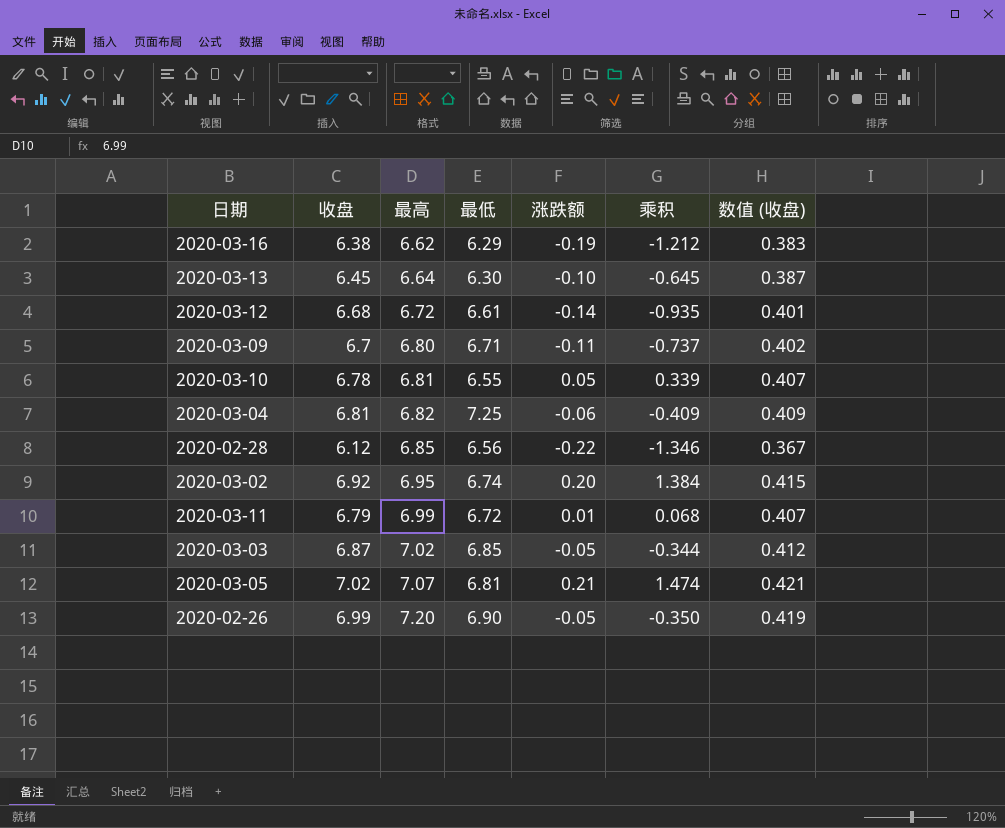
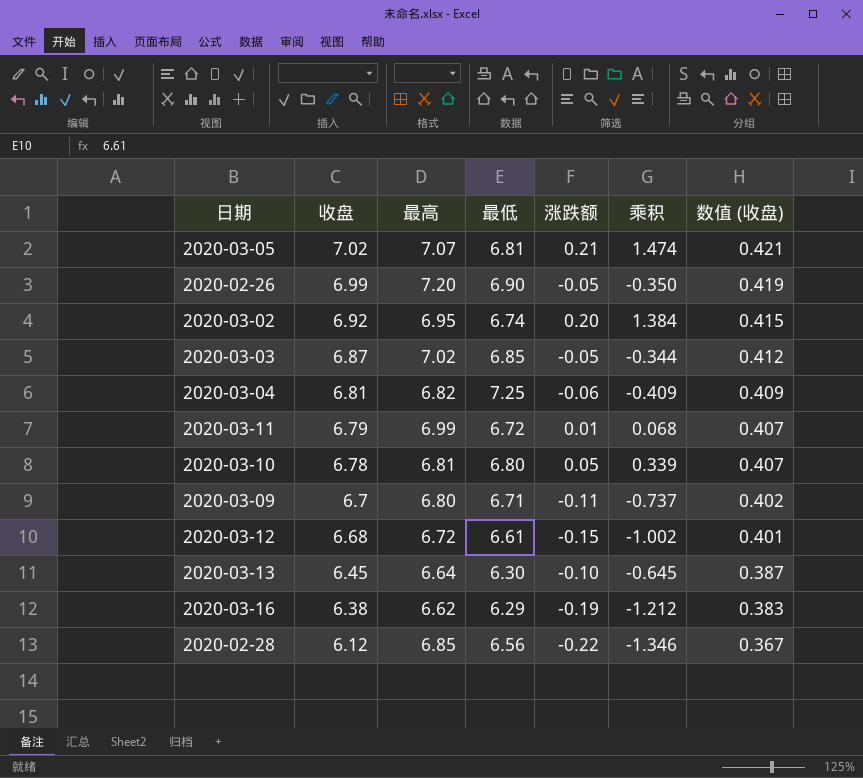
row order: 最高 ascending -> 收盘 descending
2020-03-10 | 最低: 6.55 -> 6.80
2020-03-12 | 涨跌额: -0.14 -> -0.15
2020-03-12 | 乘积: -0.935 -> -1.002

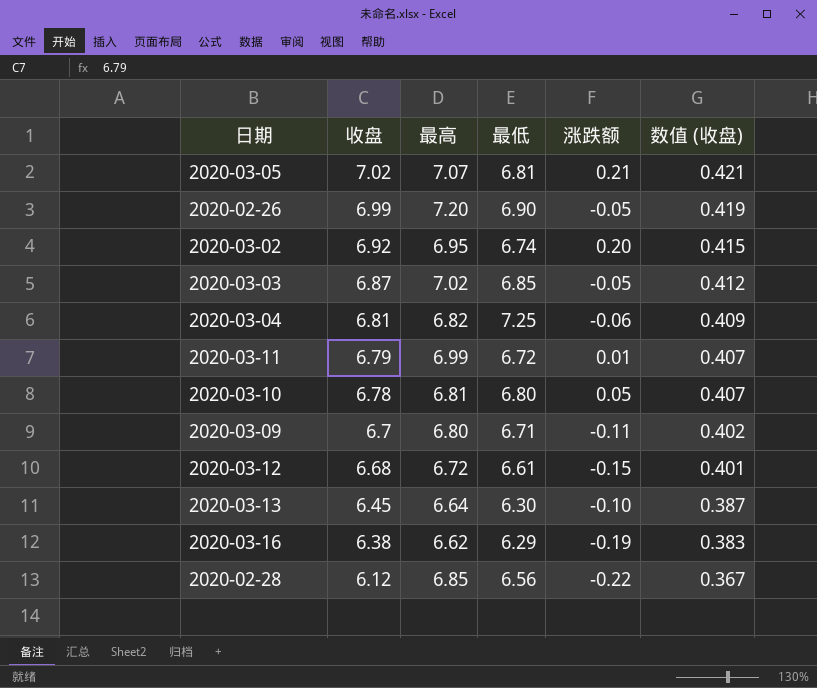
column 乘积 | formula: [收盘] * [涨跌额] -> none

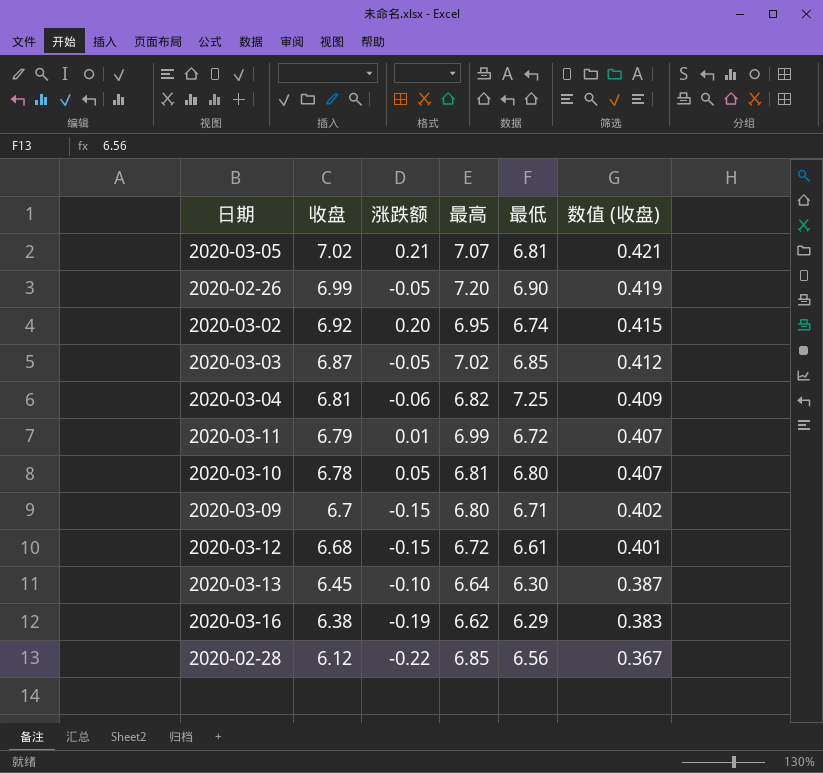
column 涨跌额 | position: 5 -> 3
2020-03-09 | 涨跌额: -0.11 -> -0.15

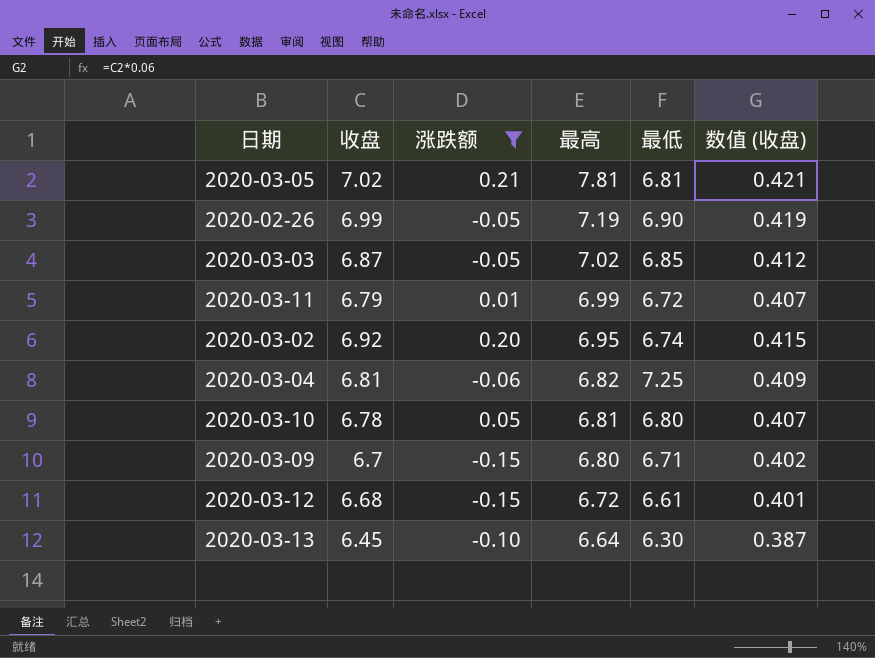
filter: none -> 涨跌额 >= -0.15
row order: 收盘 descending -> 最高 descending
2020-03-05 | 最高: 7.07 -> 7.81
2020-02-26 | 最高: 7.20 -> 7.19

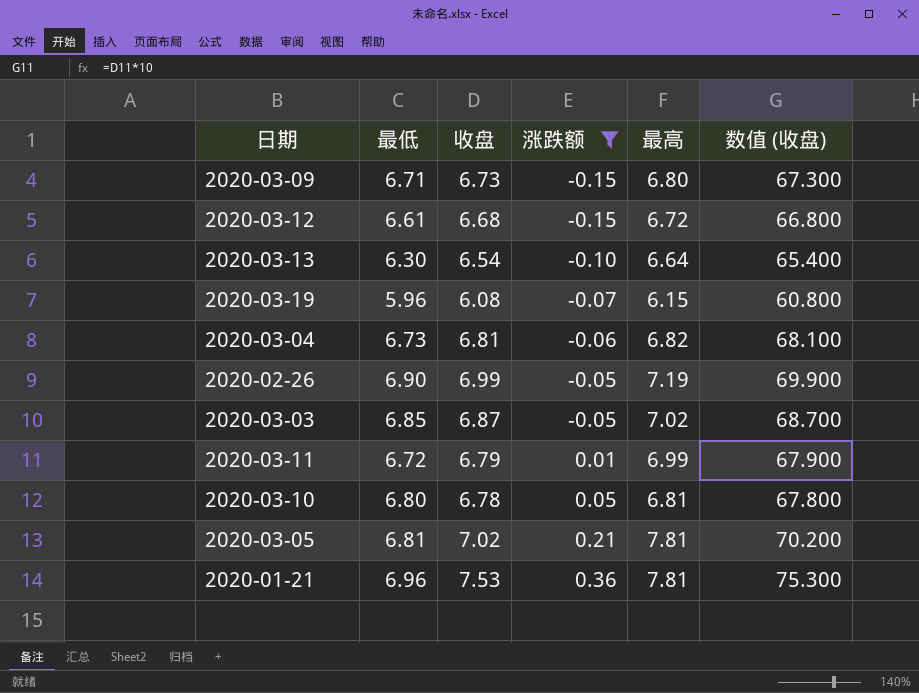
row order: 最高 descending -> 涨跌额 ascending
column 最低 | position: 5 -> 2
column 数值 (收盘) | formula: [收盘] * 0.06 -> [收盘] * 10
row 2020-03-02: 6.92 | 0.20 | 6.95 | 6.74 | 0.415 -> none
2020-03-09 | 收盘: 6.7 -> 6.73
2020-03-13 | 收盘: 6.45 -> 6.54
row 2020-03-19: none -> 5.96 | 6.08 | -0.07 | 6.15 | 60.800
2020-03-04 | 最低: 7.25 -> 6.73
row 2020-01-21: none -> 6.96 | 7.53 | 0.36 | 7.81 | 75.300

